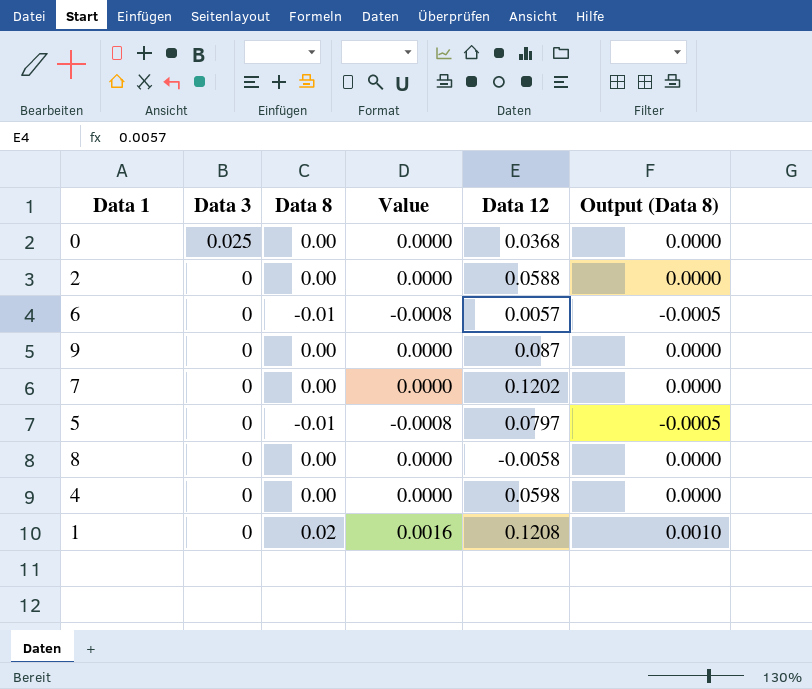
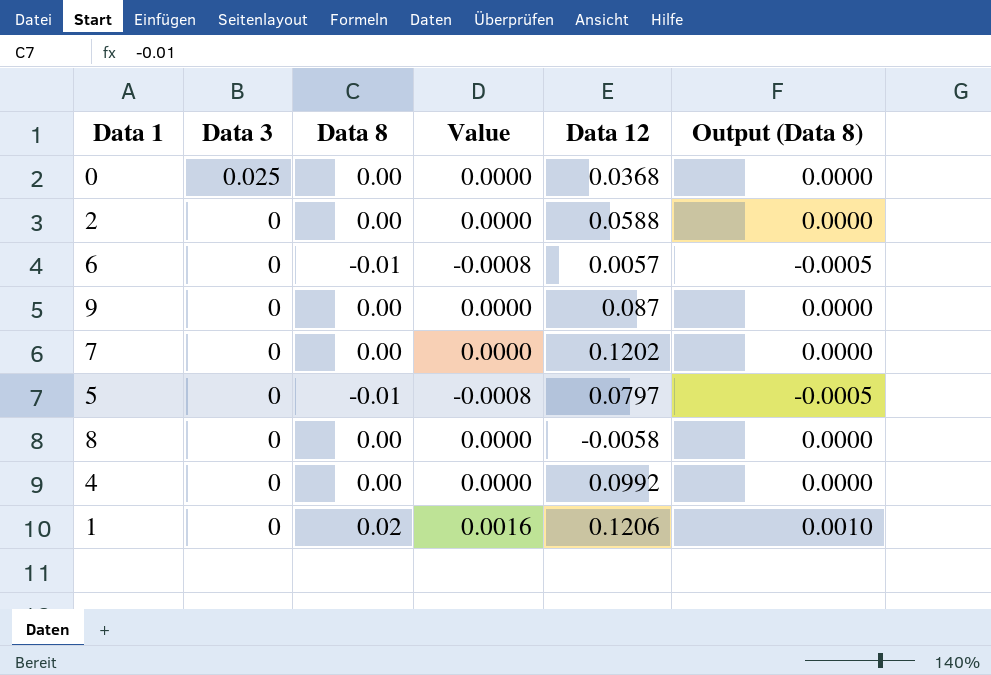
4 | Data 12: 0.0598 -> 0.0992
1 | Data 12: 0.1208 -> 0.1206

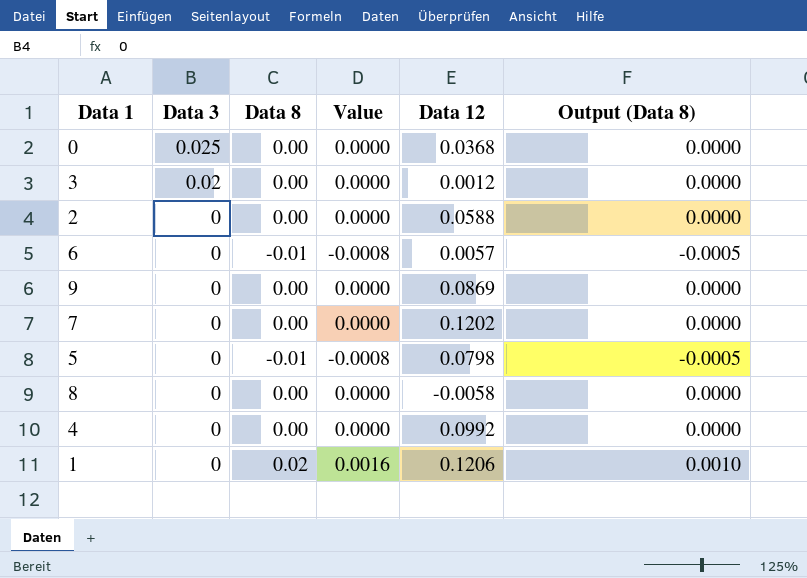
row 3: none -> 0.02 | 0.00 | 0.0000 | 0.0012 | 0.0000
9 | Data 12: 0.087 -> 0.0869
5 | Data 12: 0.0797 -> 0.0798

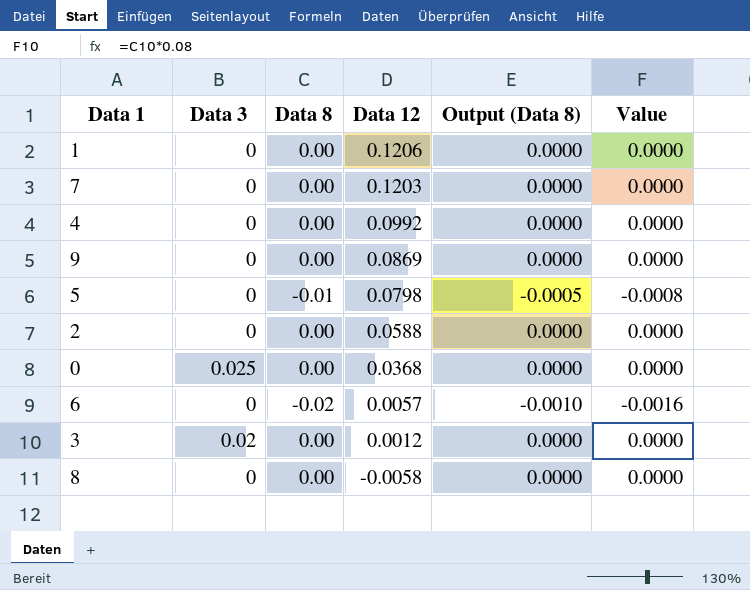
row order: Data 3 descending -> Data 12 descending
column Value | position: 4 -> 6
1 | Data 8: 0.02 -> 0.00
1 | Output (Data 8): 0.0010 -> 0.0000
1 | Value: 0.0016 -> 0.0000
7 | Data 12: 0.1202 -> 0.1203
6 | Data 8: -0.01 -> -0.02
6 | Output (Data 8): -0.0005 -> -0.0010
6 | Value: -0.0008 -> -0.0016

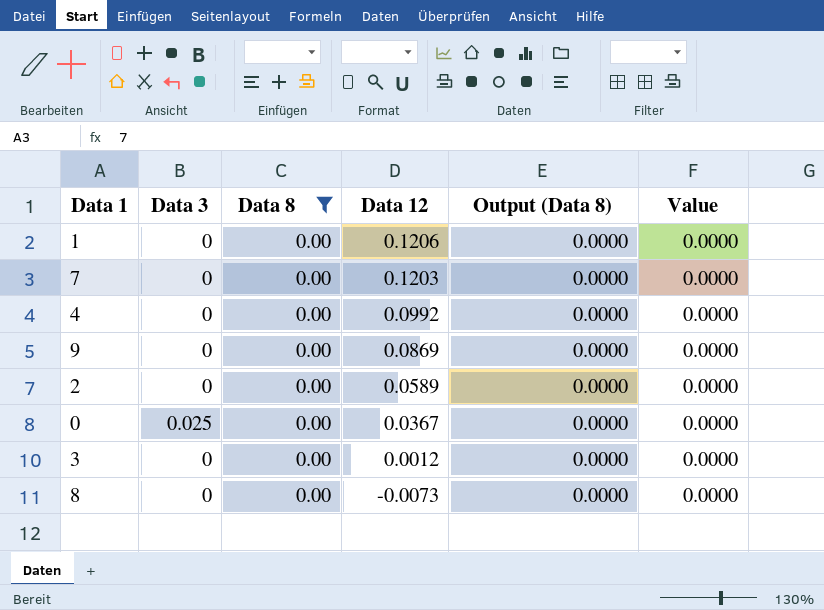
filter: none -> Data 8 = 0.00
2 | Data 12: 0.0588 -> 0.0589
0 | Data 12: 0.0368 -> 0.0367
3 | Data 3: 0.02 -> 0
8 | Data 12: -0.0058 -> -0.0073

